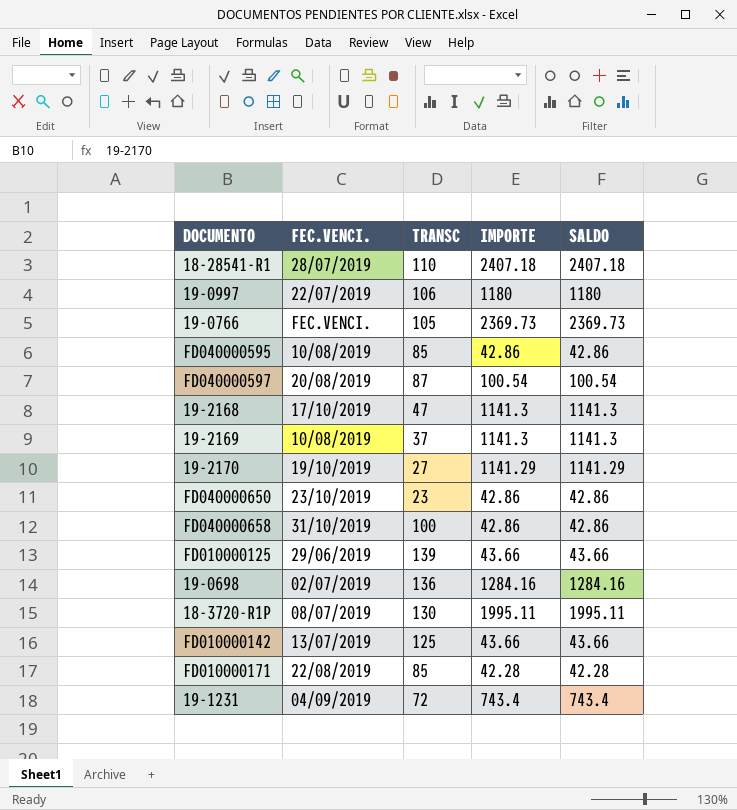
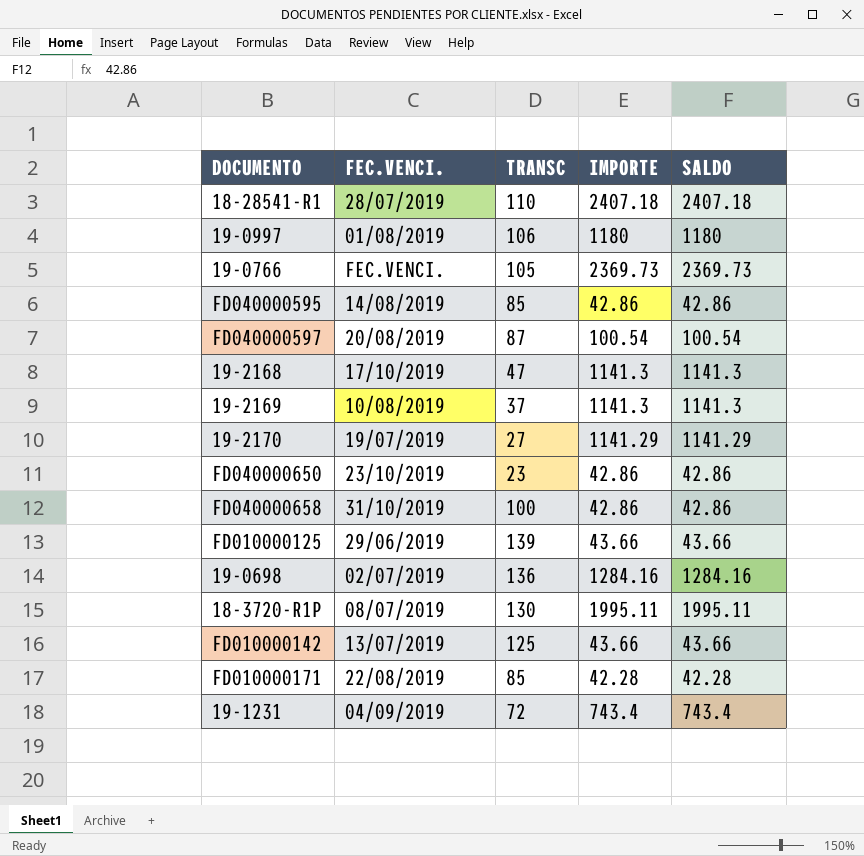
19-0997 | FEC.VENCI.: 22/07/2019 -> 01/08/2019
FD040000595 | FEC.VENCI.: 10/08/2019 -> 14/08/2019
19-2170 | FEC.VENCI.: 19/10/2019 -> 19/07/2019

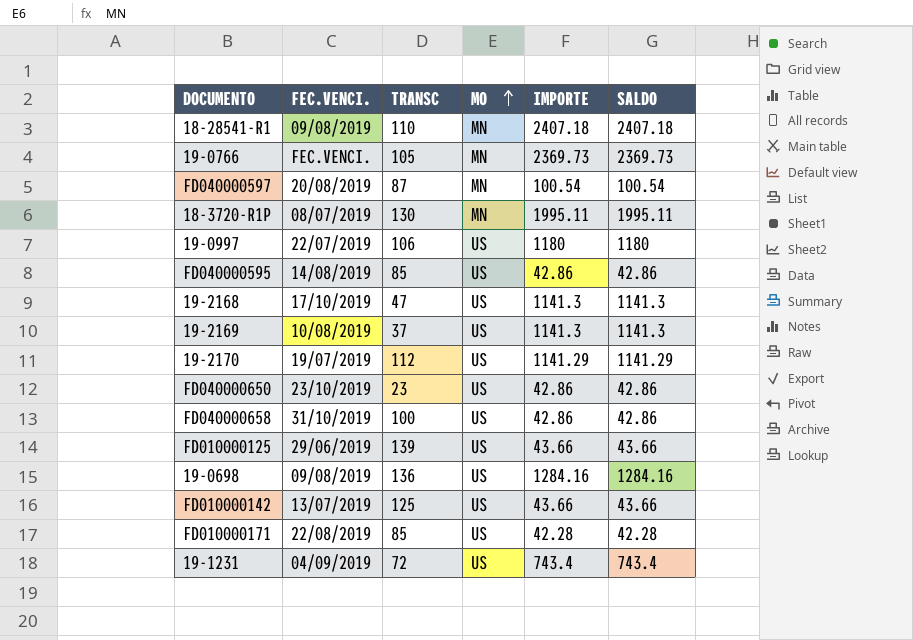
row order: none -> MO ascending
column MO | position: none -> 4
18-28541-R1 | FEC.VENCI.: 28/07/2019 -> 09/08/2019
19-0997 | FEC.VENCI.: 01/08/2019 -> 22/07/2019
19-2170 | TRANSC: 27 -> 112
19-0698 | FEC.VENCI.: 02/07/2019 -> 09/08/2019

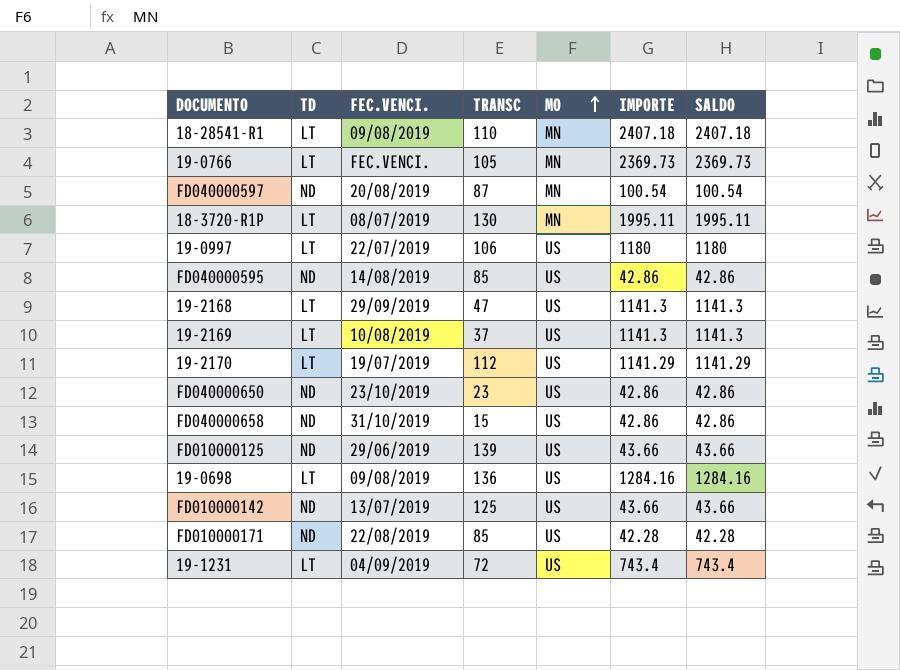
column TD | position: none -> 2
19-2168 | FEC.VENCI.: 17/10/2019 -> 29/09/2019
FD040000658 | TRANSC: 100 -> 15

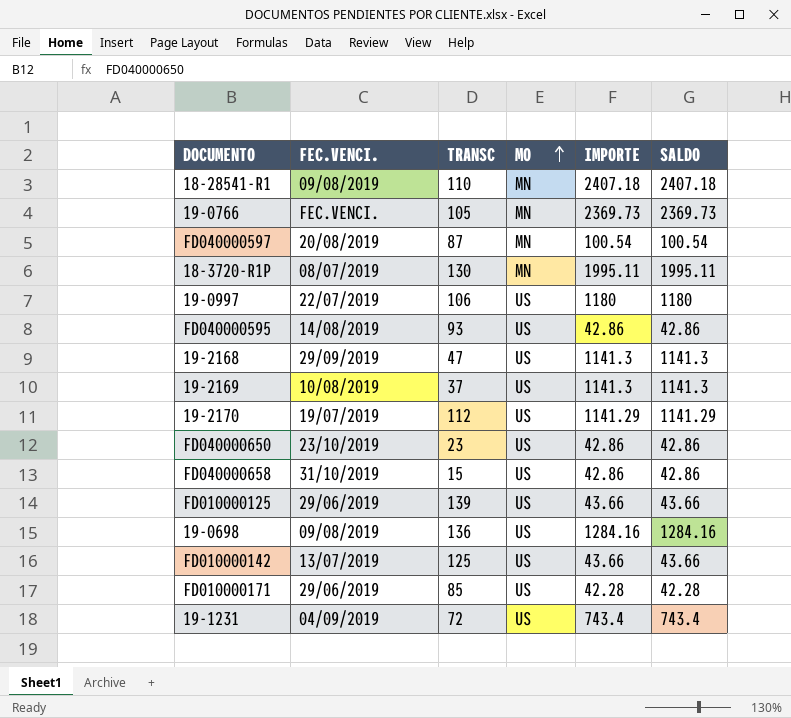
column TD | position: 2 -> none
FD040000595 | TRANSC: 85 -> 93
FD010000171 | FEC.VENCI.: 22/08/2019 -> 29/06/2019

